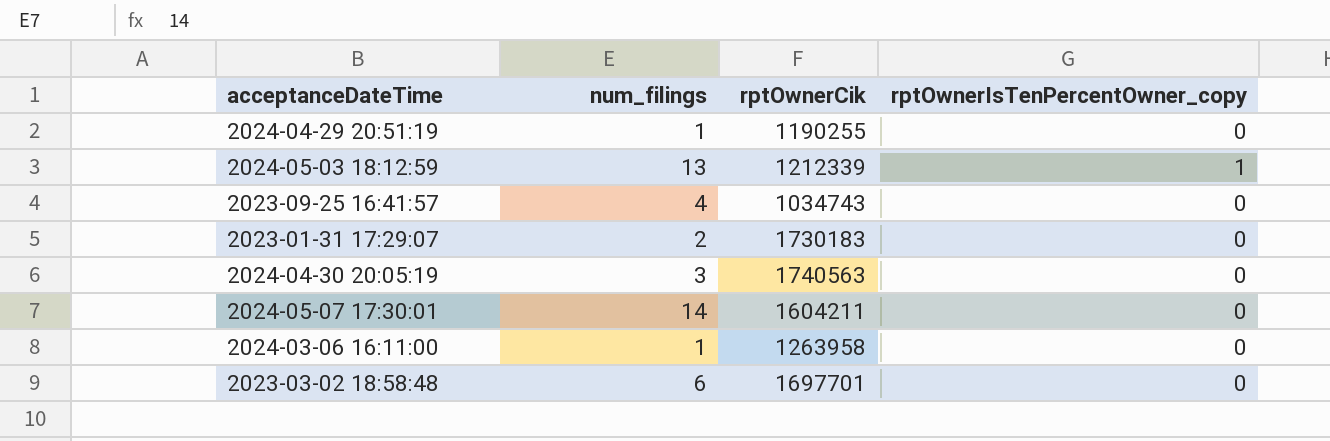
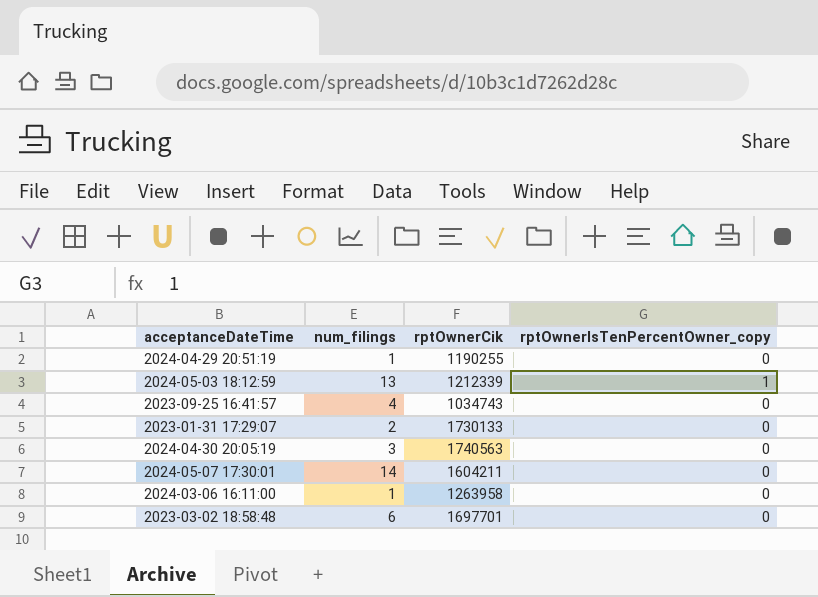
2023-01-31 17:29:07 | rptOwnerCik: 1730183 -> 1730133

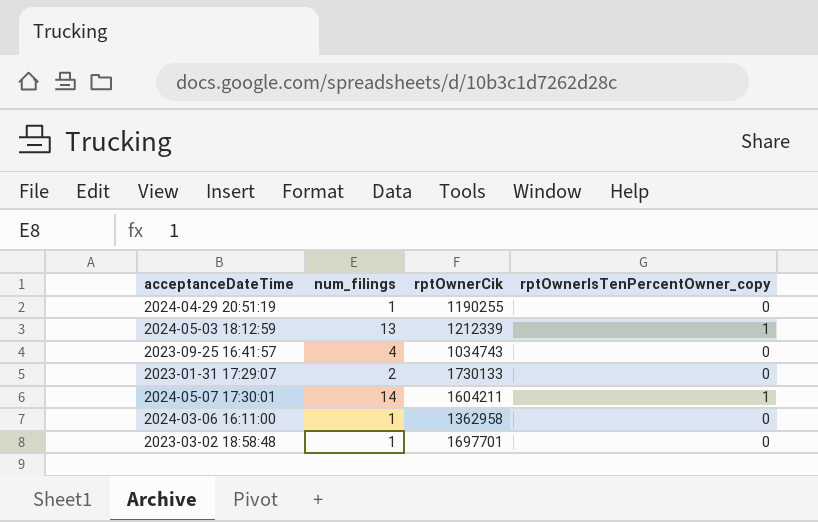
row 2024-04-30 20:05:19: 3 | 1740563 | 0 -> none
2024-05-07 17:30:01 | rptOwnerIsTenPercentOwner_copy: 0 -> 1
2024-03-06 16:11:00 | rptOwnerCik: 1263958 -> 1362958
2023-03-02 18:58:48 | num_filings: 6 -> 1

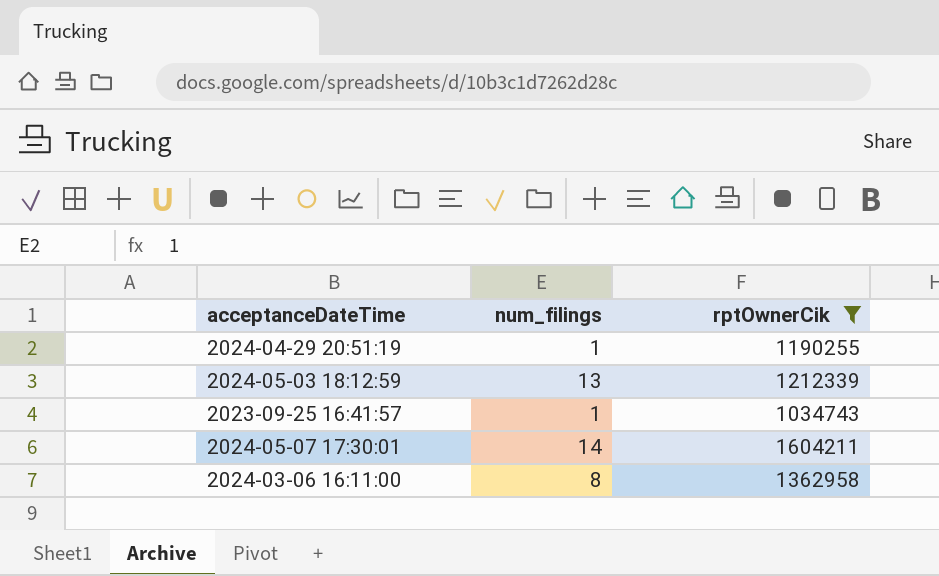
filter: none -> rptOwnerCik <= 1604211
column rptOwnerIsTenPercentOwner_copy | position: 4 -> none
2023-09-25 16:41:57 | num_filings: 4 -> 1
2024-03-06 16:11:00 | num_filings: 1 -> 8

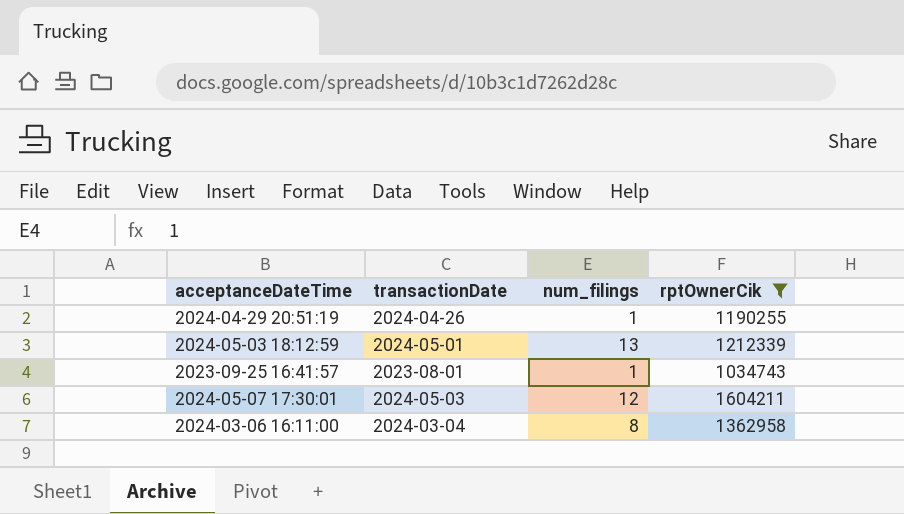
column transactionDate | position: none -> 2
2024-05-07 17:30:01 | num_filings: 14 -> 12

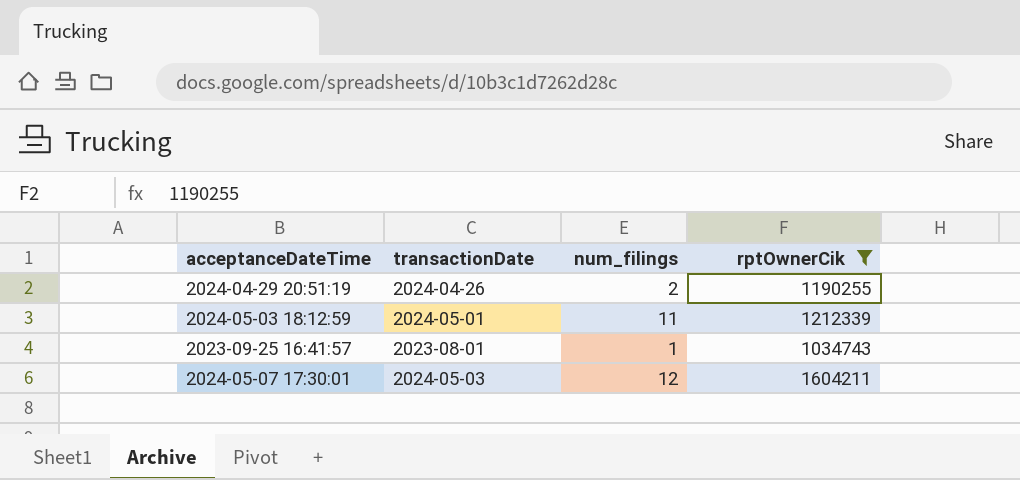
row 2024-03-06 16:11:00: 2024-03-04 | 8 | 1362958 -> none
2024-04-29 20:51:19 | num_filings: 1 -> 2
2024-05-03 18:12:59 | num_filings: 13 -> 11

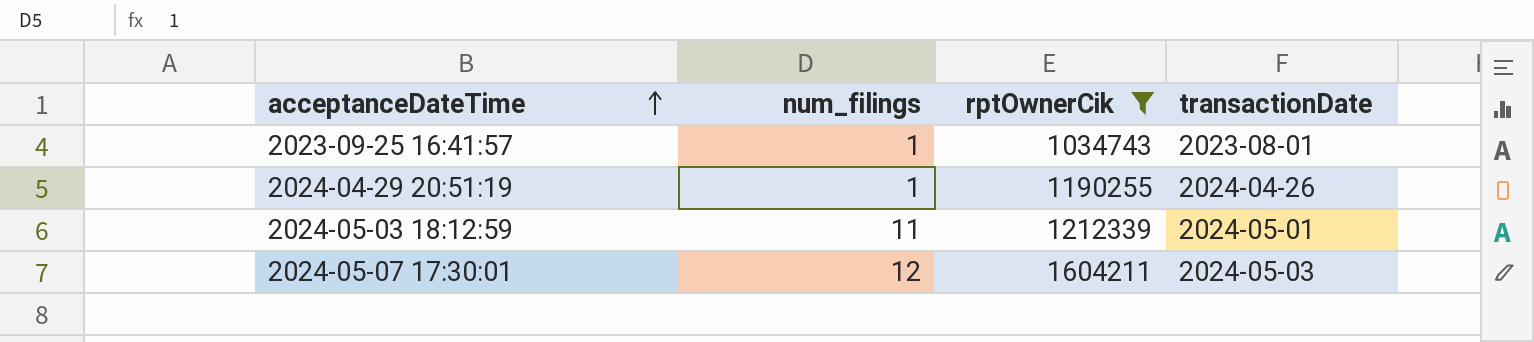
row order: none -> acceptanceDateTime ascending
column transactionDate | position: 2 -> 4
2024-04-29 20:51:19 | num_filings: 2 -> 1

